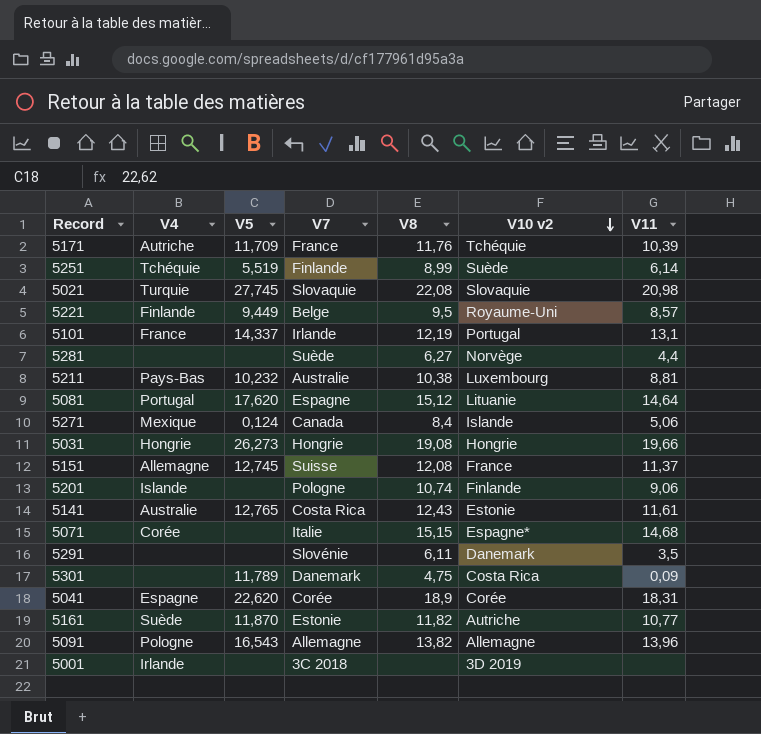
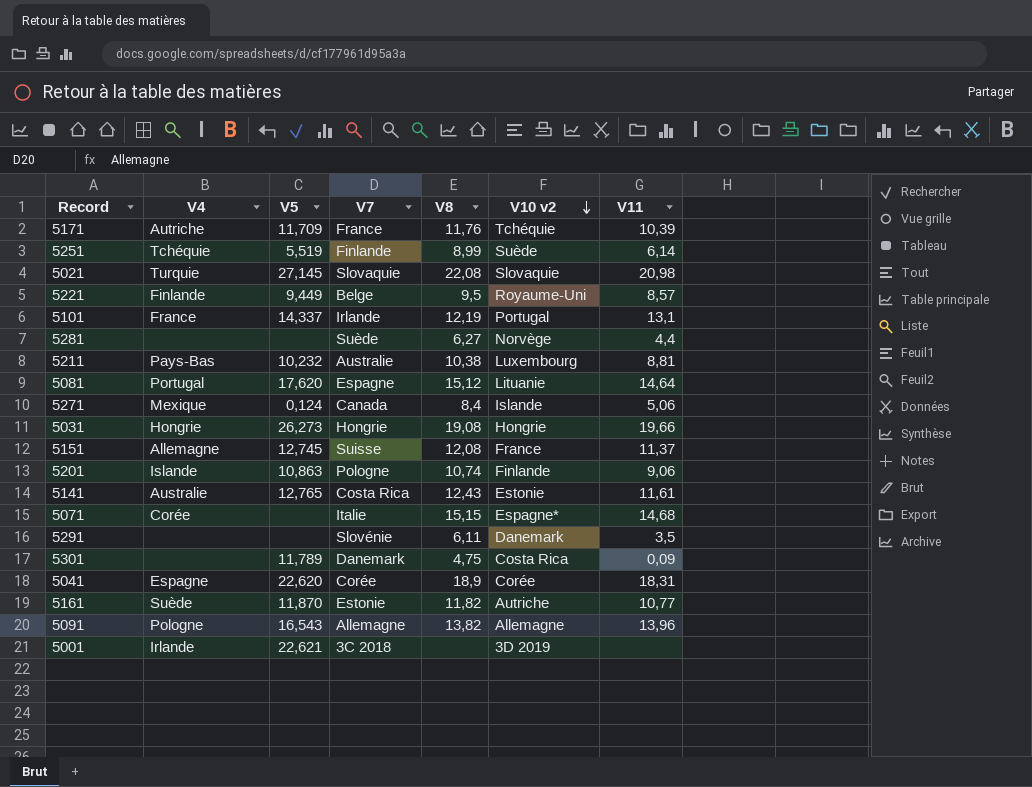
5021 | V5: 27,745 -> 27,145
5201 | V5: none -> 10,863
5001 | V5: none -> 22,621

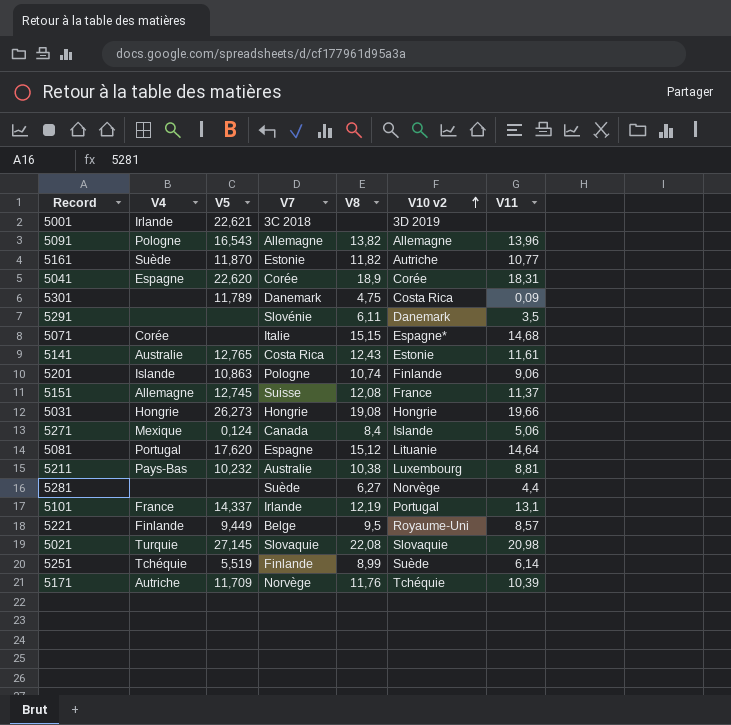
row order: V10 v2 descending -> V10 v2 ascending
5171 | V7: France -> Norvège

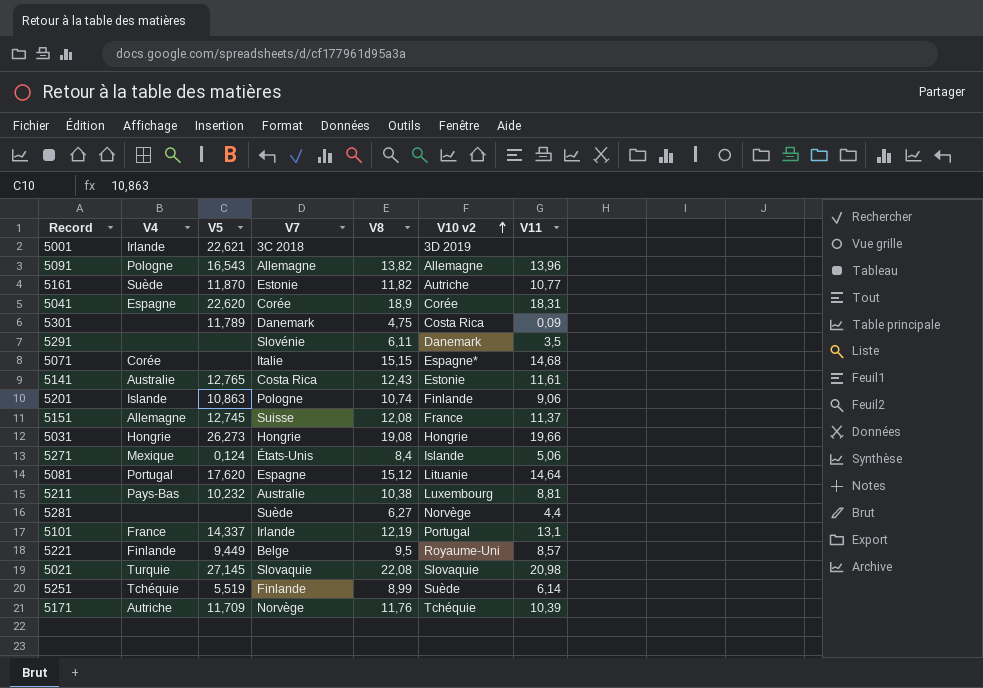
5271 | V7: Canada -> États-Unis

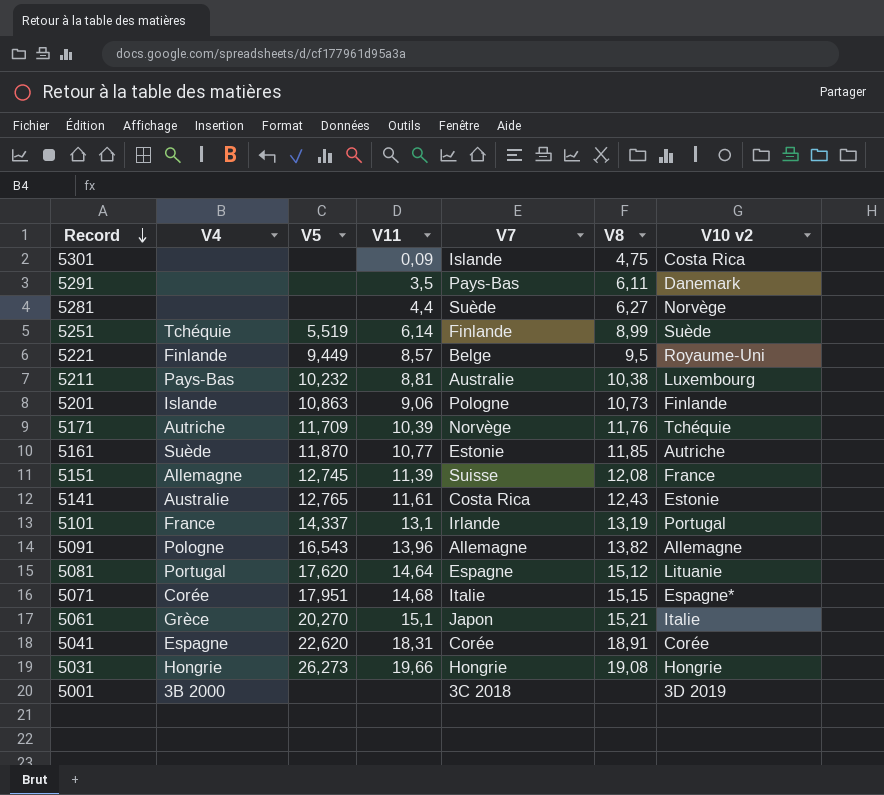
row order: V10 v2 ascending -> Record descending
column V11 | position: 7 -> 4
row 5271: Mexique | 0,124 | États-Unis | 8,4 | Islande | 5,06 -> none
row 5021: Turquie | 27,145 | Slovaquie | 22,08 | Slovaquie | 20,98 -> none
5301 | V5: 11,789 -> none
5301 | V7: Danemark -> Islande
5291 | V7: Slovénie -> Pays-Bas
5201 | V8: 10,74 -> 10,73
5161 | V8: 11,82 -> 11,85
5151 | V11: 11,37 -> 11,39
5101 | V8: 12,19 -> 13,19
5071 | V5: none -> 17,951
row 5061: none -> Grèce | 20,270 | 15,1 | Japon | 15,21 | Italie
5041 | V8: 18,9 -> 18,91
5001 | V4: Irlande -> 3B 2000
5001 | V5: 22,621 -> none

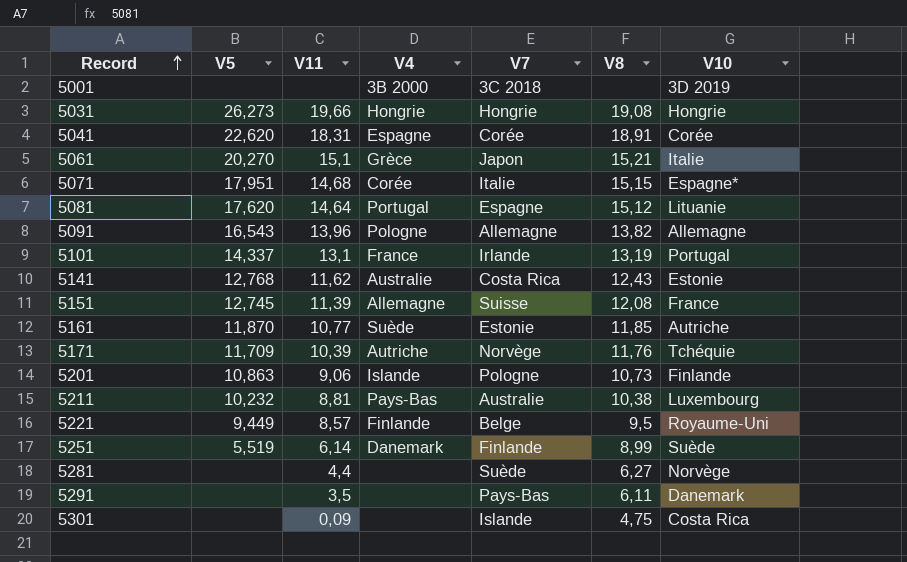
row order: Record descending -> Record ascending
column V4 | position: 2 -> 4
column name: V10 v2 -> V10
5141 | V5: 12,765 -> 12,768
5141 | V11: 11,61 -> 11,62
5251 | V4: Tchéquie -> Danemark

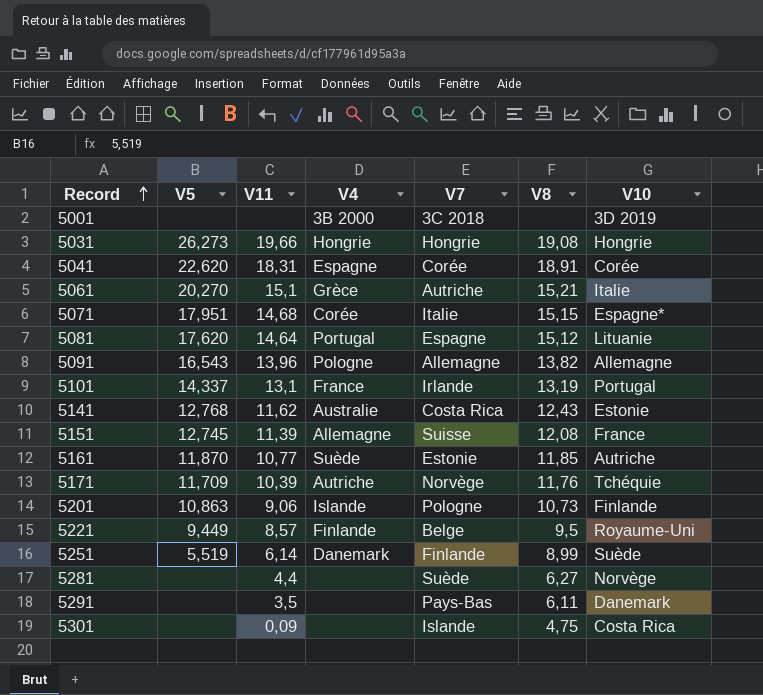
row 5211: 10,232 | 8,81 | Pays-Bas | Australie | 10,38 | Luxembourg -> none
5061 | V7: Japon -> Autriche

